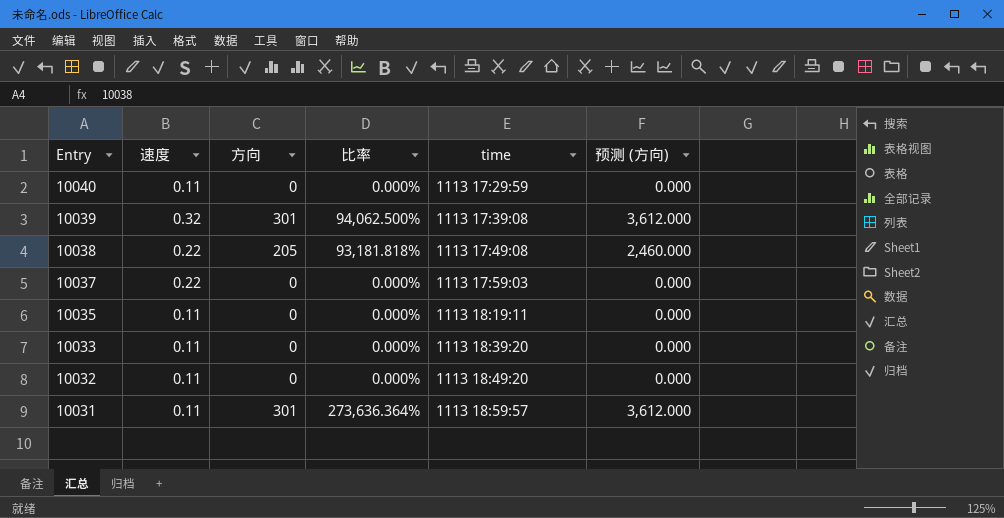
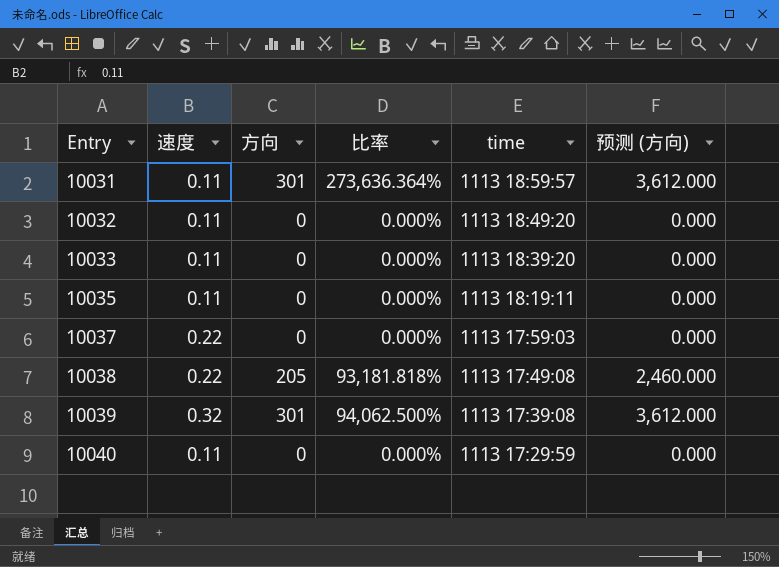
row order: Entry descending -> Entry ascending

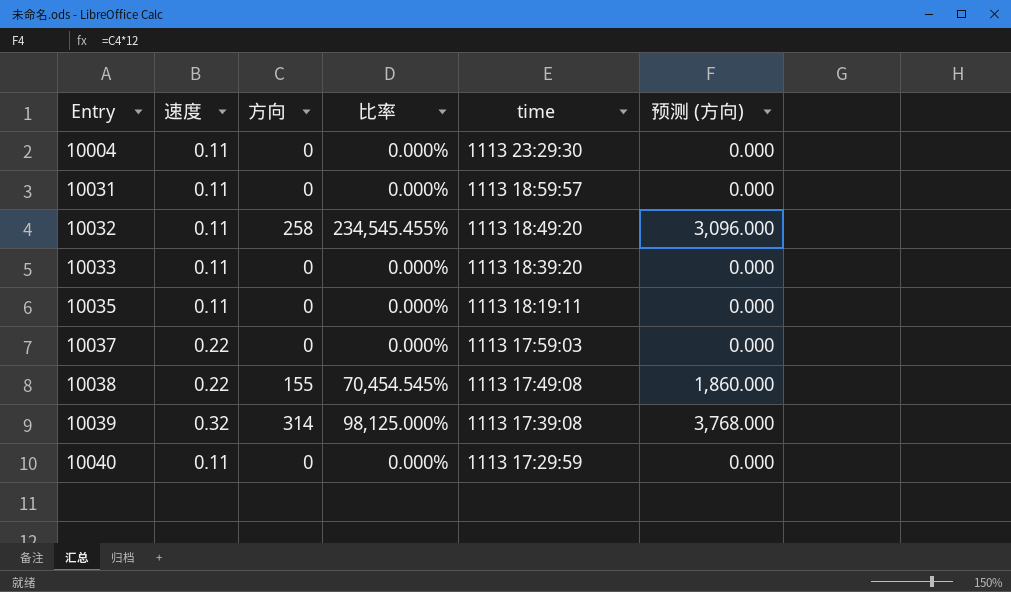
row 10004: none -> 0.11 | 0 | 0.000% | 1113 23:29:30 | 0.000
10031 | 方向: 301 -> 0
10031 | 比率: 273,636.364% -> 0.000%
10031 | 预测 (方向): 3,612.000 -> 0.000
10032 | 方向: 0 -> 258
10032 | 比率: 0.000% -> 234,545.455%
10032 | 预测 (方向): 0.000 -> 3,096.000
10038 | 方向: 205 -> 155
10038 | 比率: 93,181.818% -> 70,454.545%
10038 | 预测 (方向): 2,460.000 -> 1,860.000
10039 | 方向: 301 -> 314
10039 | 比率: 94,062.500% -> 98,125.000%
10039 | 预测 (方向): 3,612.000 -> 3,768.000

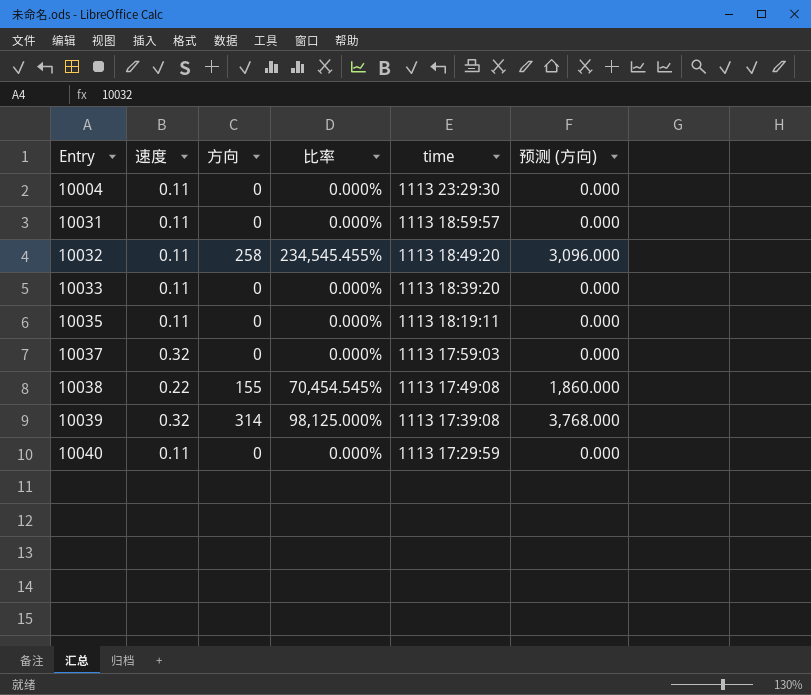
10037 | 速度: 0.22 -> 0.32

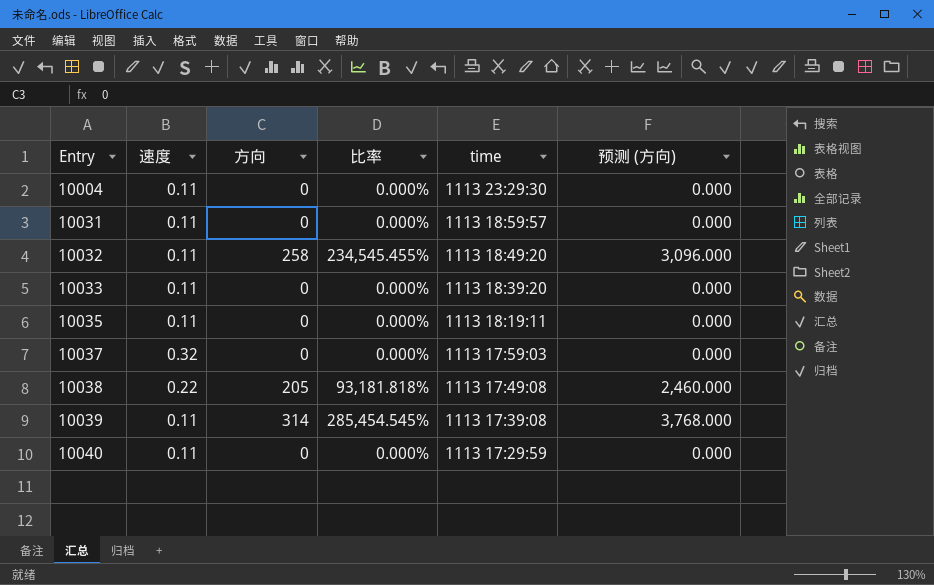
10038 | 方向: 155 -> 205
10038 | 比率: 70,454.545% -> 93,181.818%
10038 | 预测 (方向): 1,860.000 -> 2,460.000
10039 | 速度: 0.32 -> 0.11
10039 | 比率: 98,125.000% -> 285,454.545%

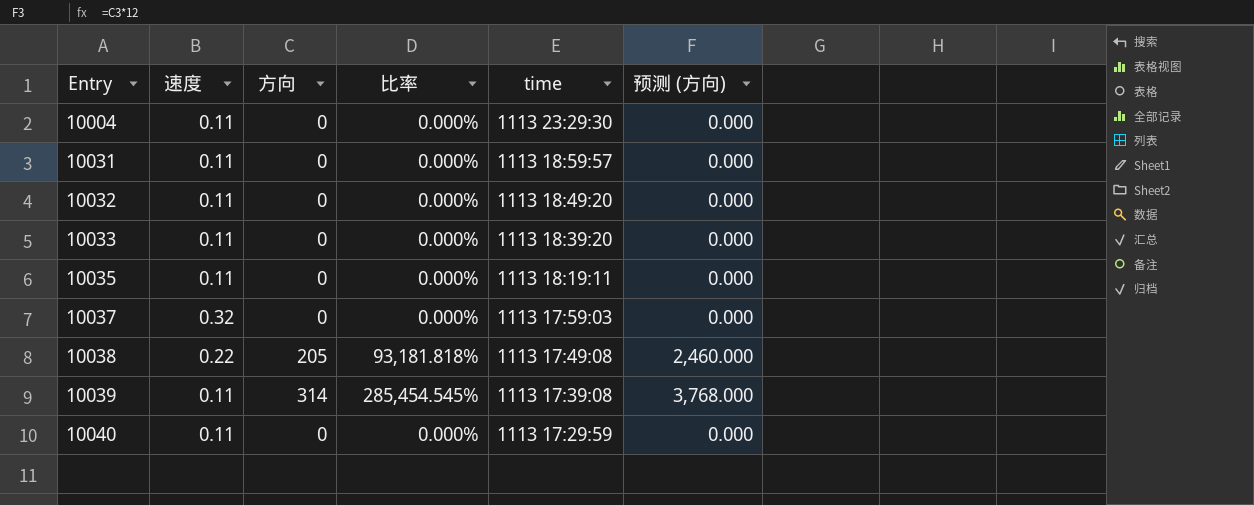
10032 | 方向: 258 -> 0
10032 | 比率: 234,545.455% -> 0.000%
10032 | 预测 (方向): 3,096.000 -> 0.000

